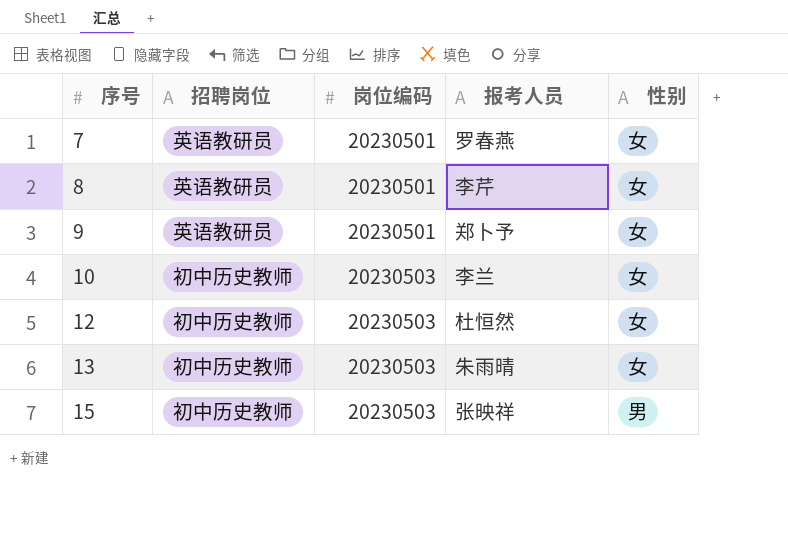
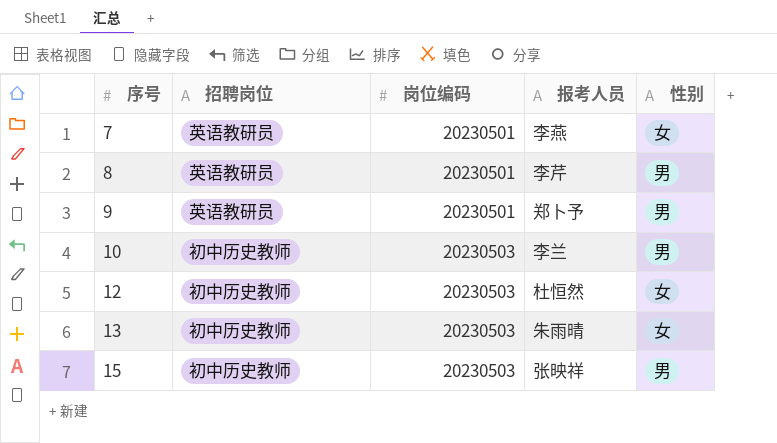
7 | 报考人员: 罗春燕 -> 李燕
8 | 性别: 女 -> 男
9 | 性别: 女 -> 男
10 | 性别: 女 -> 男

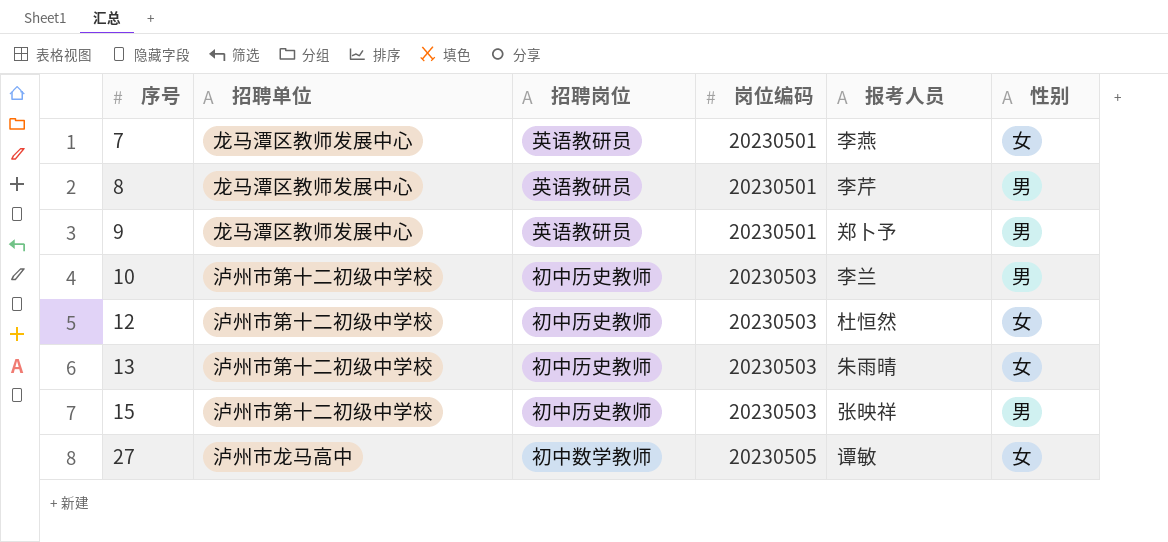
column 招聘单位 | position: none -> 2
row 27: none -> 泸州市龙马高中 | 初中数学教师 | 20230505 | 谭敏 | 女

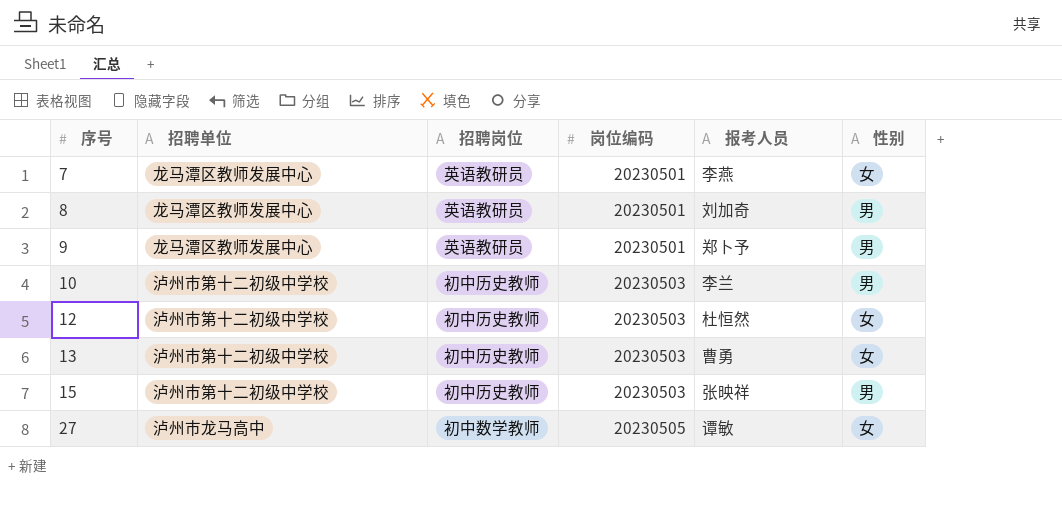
8 | 报考人员: 李芹 -> 刘加奇
13 | 报考人员: 朱雨晴 -> 曹勇

